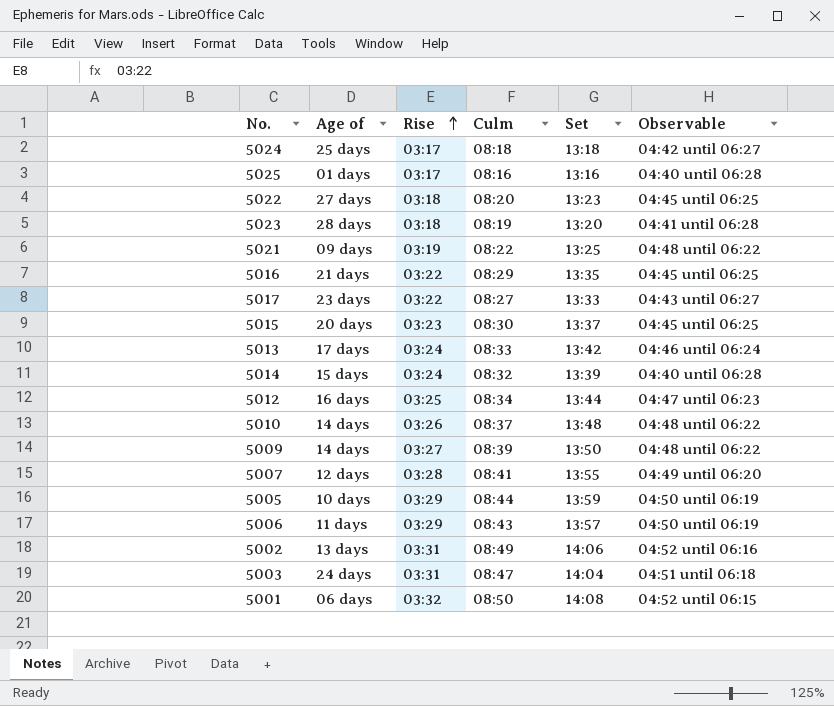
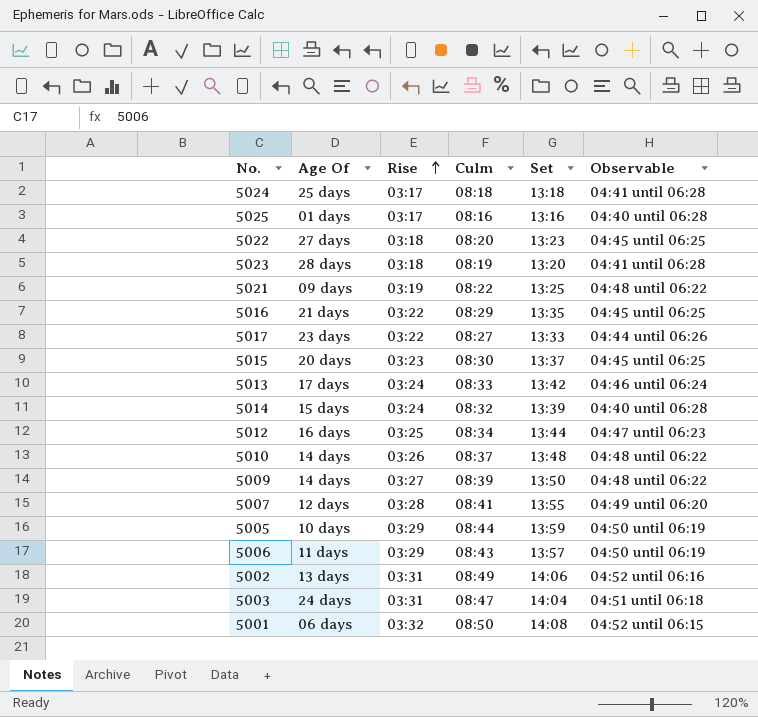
column name: Age of -> Age Of
5024 | Observable: 04:42 until 06:27 -> 04:41 until 06:28
5017 | Observable: 04:43 until 06:27 -> 04:44 until 06:26

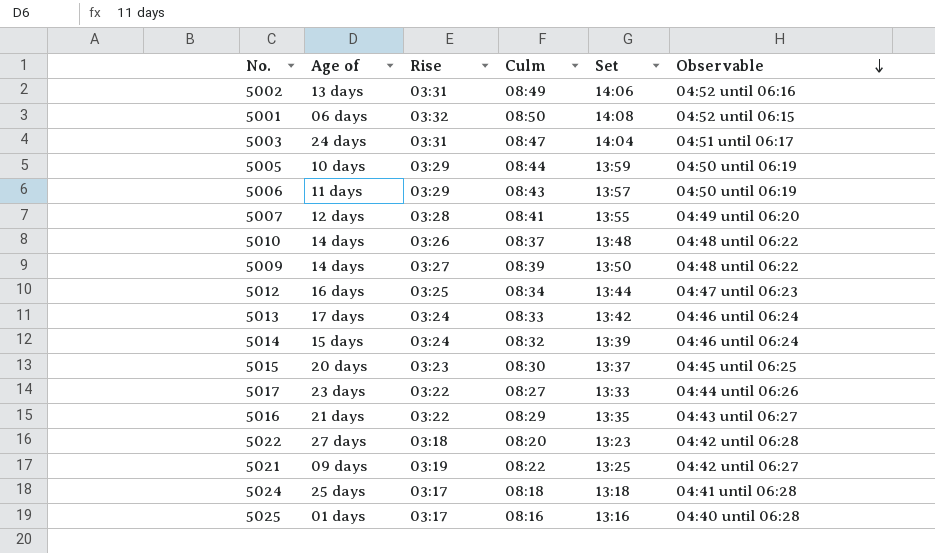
row order: Rise ascending -> Observable descending
column name: Age Of -> Age of
row 5023: 28 days | 03:18 | 08:19 | 13:20 | 04:41 until 06:28 -> none
5003 | Observable: 04:51 until 06:18 -> 04:51 until 06:17
5014 | Observable: 04:40 until 06:28 -> 04:46 until 06:24
5016 | Observable: 04:45 until 06:25 -> 04:43 until 06:27
5022 | Observable: 04:45 until 06:25 -> 04:42 until 06:28
5021 | Observable: 04:48 until 06:22 -> 04:42 until 06:27

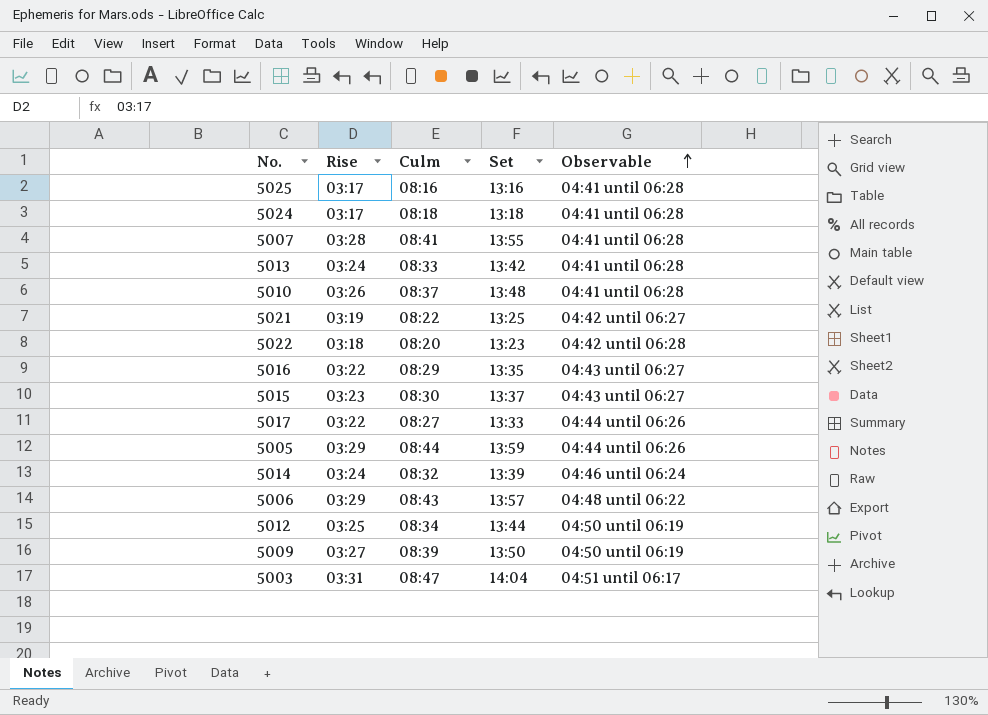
row order: Observable descending -> Observable ascending
column Age of | position: 2 -> none
row 5002: 13 days | 03:31 | 08:49 | 14:06 | 04:52 until 06:16 -> none
row 5001: 06 days | 03:32 | 08:50 | 14:08 | 04:52 until 06:15 -> none
5025 | Observable: 04:40 until 06:28 -> 04:41 until 06:28
5007 | Observable: 04:49 until 06:20 -> 04:41 until 06:28
5013 | Observable: 04:46 until 06:24 -> 04:41 until 06:28
5010 | Observable: 04:48 until 06:22 -> 04:41 until 06:28
5015 | Observable: 04:45 until 06:25 -> 04:43 until 06:27
5005 | Observable: 04:50 until 06:19 -> 04:44 until 06:26
5006 | Observable: 04:50 until 06:19 -> 04:48 until 06:22
5012 | Observable: 04:47 until 06:23 -> 04:50 until 06:19
5009 | Observable: 04:48 until 06:22 -> 04:50 until 06:19

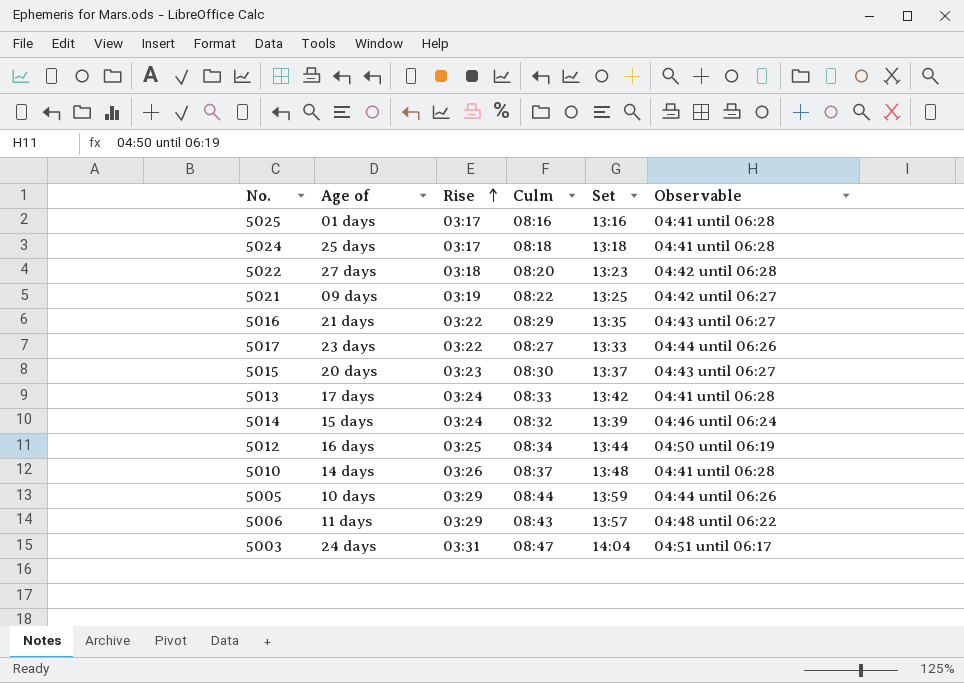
row order: Observable ascending -> Rise ascending
column Age of | position: none -> 2
row 5007: 03:28 | 08:41 | 13:55 | 04:41 until 06:28 -> none
row 5009: 03:27 | 08:39 | 13:50 | 04:50 until 06:19 -> none

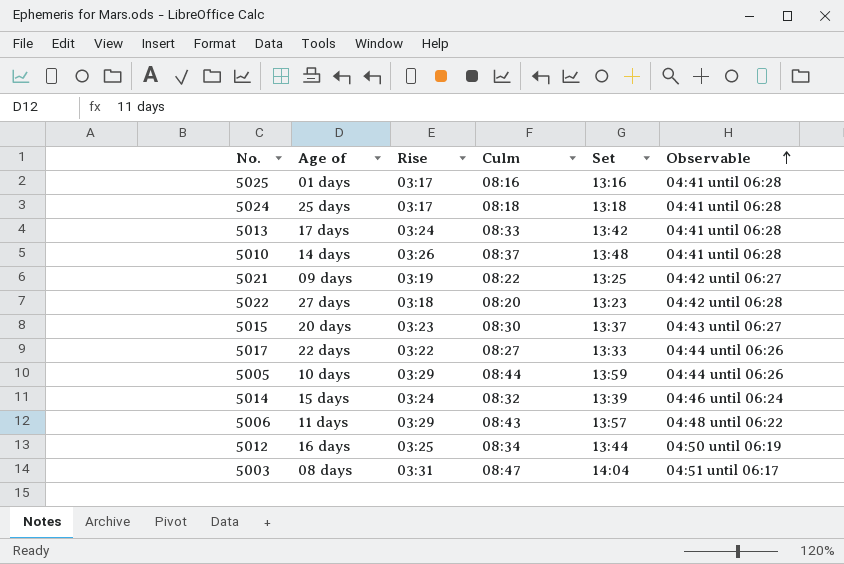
row order: Rise ascending -> Observable ascending
row 5016: 21 days | 03:22 | 08:29 | 13:35 | 04:43 until 06:27 -> none
5017 | Age of: 23 days -> 22 days
5003 | Age of: 24 days -> 08 days

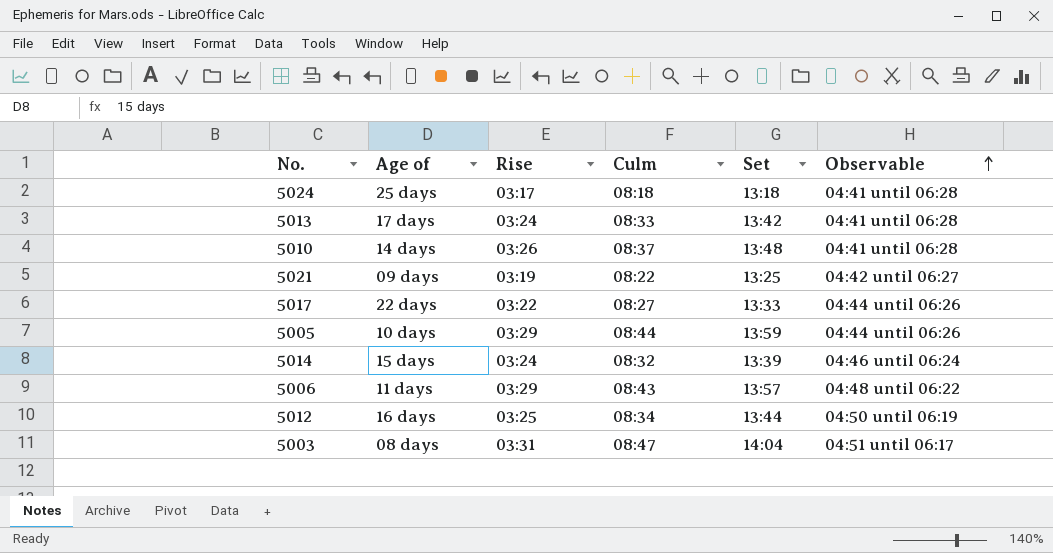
row 5025: 01 days | 03:17 | 08:16 | 13:16 | 04:41 until 06:28 -> none
row 5022: 27 days | 03:18 | 08:20 | 13:23 | 04:42 until 06:28 -> none
row 5015: 20 days | 03:23 | 08:30 | 13:37 | 04:43 until 06:27 -> none

